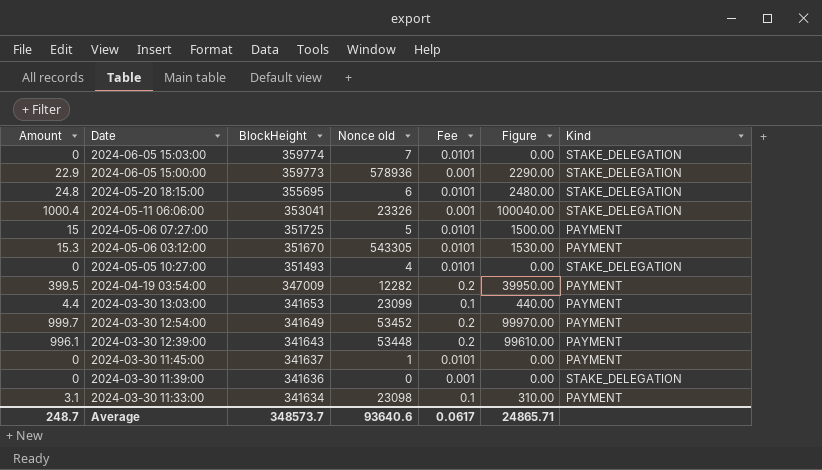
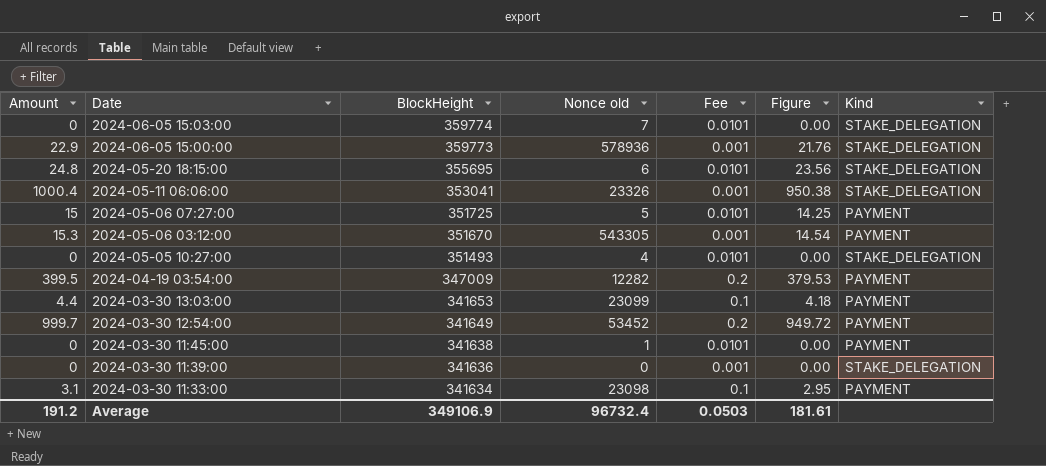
column Figure | formula: [Amount] * 100 -> [Amount] * 0.95
row 2024-03-30 12:39:00: 996.1 | 341643 | 53448 | 0.2 | 99610.00 | PAYMENT -> none
2024-05-06 03:12:00 | Fee: 0.0101 -> 0.001
2024-03-30 11:45:00 | BlockHeight: 341637 -> 341638
Average | Amount: 248.7 -> 191.2
Average | BlockHeight: 348573.7 -> 349106.9
Average | Nonce old: 93640.6 -> 96732.4
Average | Fee: 0.0617 -> 0.0503
Average | Figure: 24865.71 -> 181.61

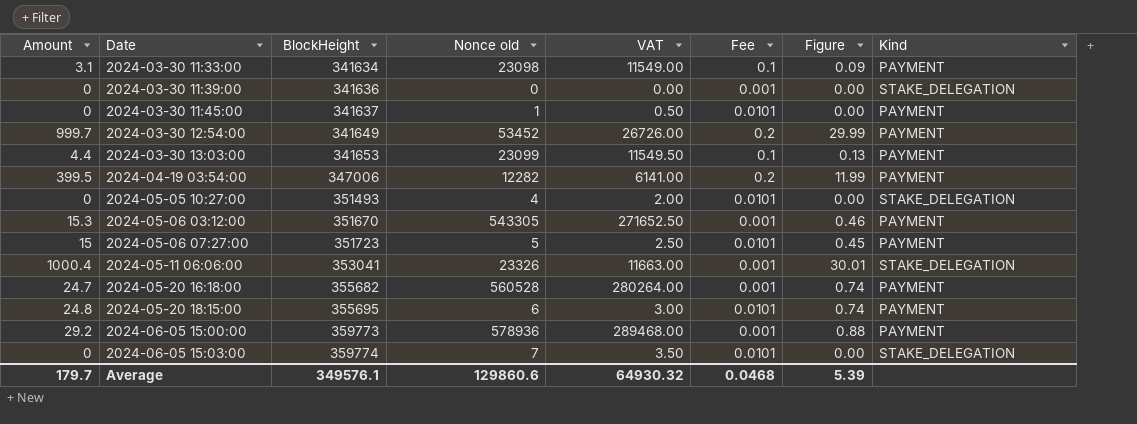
row order: Date descending -> Date ascending
column VAT | formula: none -> [Nonce old] * 0.5
column Figure | formula: [Amount] * 0.95 -> [Amount] * 0.03
2024-03-30 11:45:00 | BlockHeight: 341638 -> 341637
2024-04-19 03:54:00 | BlockHeight: 347009 -> 347006
2024-05-06 07:27:00 | BlockHeight: 351725 -> 351723
row 2024-05-20 16:18:00: none -> 24.7 | 355682 | 560528 | 280264.00 | 0.001 | 0.74 | PAYMENT
2024-05-20 18:15:00 | Kind: STAKE_DELEGATION -> PAYMENT
2024-06-05 15:00:00 | Amount: 22.9 -> 29.2
2024-06-05 15:00:00 | Kind: STAKE_DELEGATION -> PAYMENT
Average | Amount: 191.2 -> 179.7
Average | BlockHeight: 349106.9 -> 349576.1
Average | Nonce old: 96732.4 -> 129860.6
Average | Fee: 0.0503 -> 0.0468
Average | Figure: 181.61 -> 5.39

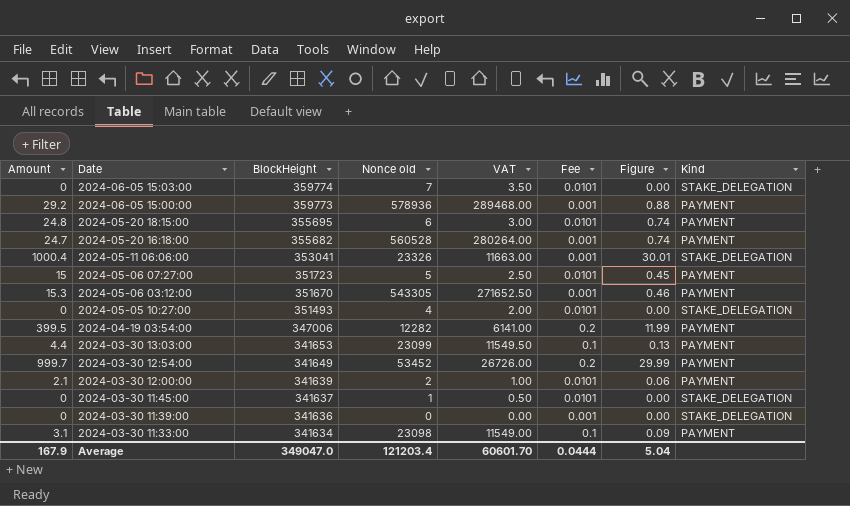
row order: Date ascending -> Date descending
row 2024-03-30 12:00:00: none -> 2.1 | 341639 | 2 | 1.00 | 0.0101 | 0.06 | PAYMENT
2024-03-30 11:45:00 | Kind: PAYMENT -> STAKE_DELEGATION
Average | Amount: 179.7 -> 167.9
Average | BlockHeight: 349576.1 -> 349047.0
Average | Nonce old: 129860.6 -> 121203.4
Average | VAT: 64930.32 -> 60601.70
Average | Fee: 0.0468 -> 0.0444
Average | Figure: 5.39 -> 5.04

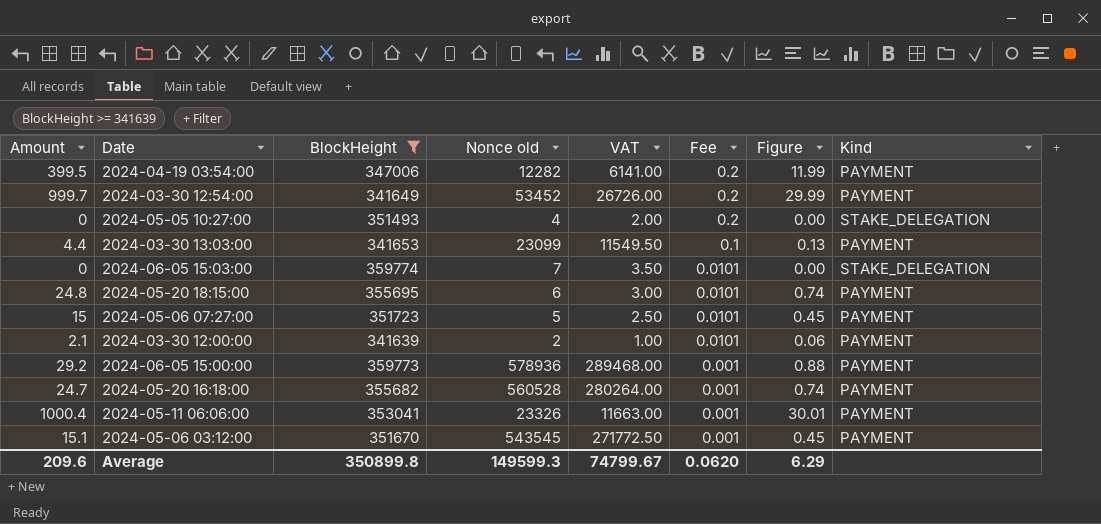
filter: none -> BlockHeight >= 341639
row order: Date descending -> Fee descending
2024-05-05 10:27:00 | Fee: 0.0101 -> 0.2
2024-05-11 06:06:00 | Kind: STAKE_DELEGATION -> PAYMENT
2024-05-06 03:12:00 | Amount: 15.3 -> 15.1
2024-05-06 03:12:00 | Nonce old: 543305 -> 543545
2024-05-06 03:12:00 | VAT: 271652.50 -> 271772.50
2024-05-06 03:12:00 | Figure: 0.46 -> 0.45
Average | Amount: 167.9 -> 209.6
Average | BlockHeight: 349047.0 -> 350899.8
Average | Nonce old: 121203.4 -> 149599.3
Average | VAT: 60601.70 -> 74799.67
Average | Fee: 0.0444 -> 0.0620
Average | Figure: 5.04 -> 6.29

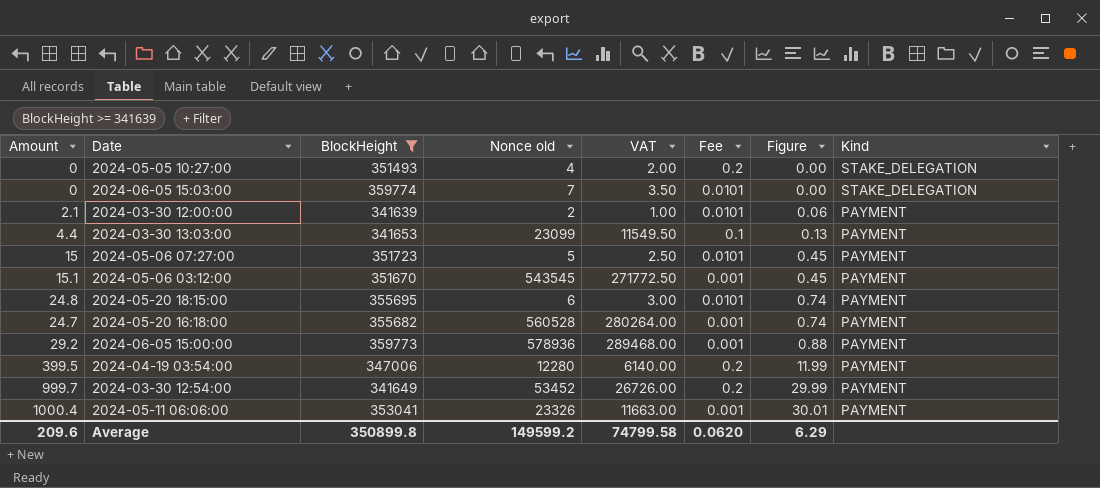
row order: Fee descending -> Figure ascending
2024-04-19 03:54:00 | Nonce old: 12282 -> 12280
2024-04-19 03:54:00 | VAT: 6141.00 -> 6140.00
Average | Nonce old: 149599.3 -> 149599.2
Average | VAT: 74799.67 -> 74799.58

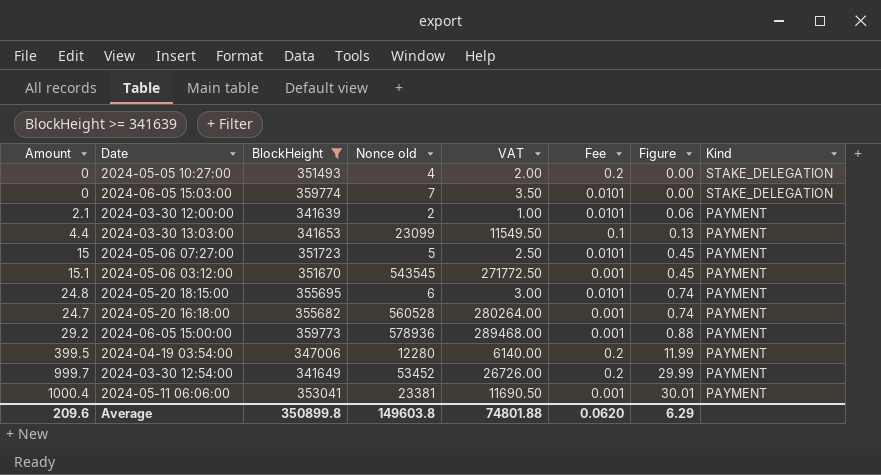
2024-05-11 06:06:00 | Nonce old: 23326 -> 23381
2024-05-11 06:06:00 | VAT: 11663.00 -> 11690.50
Average | Nonce old: 149599.2 -> 149603.8
Average | VAT: 74799.58 -> 74801.88

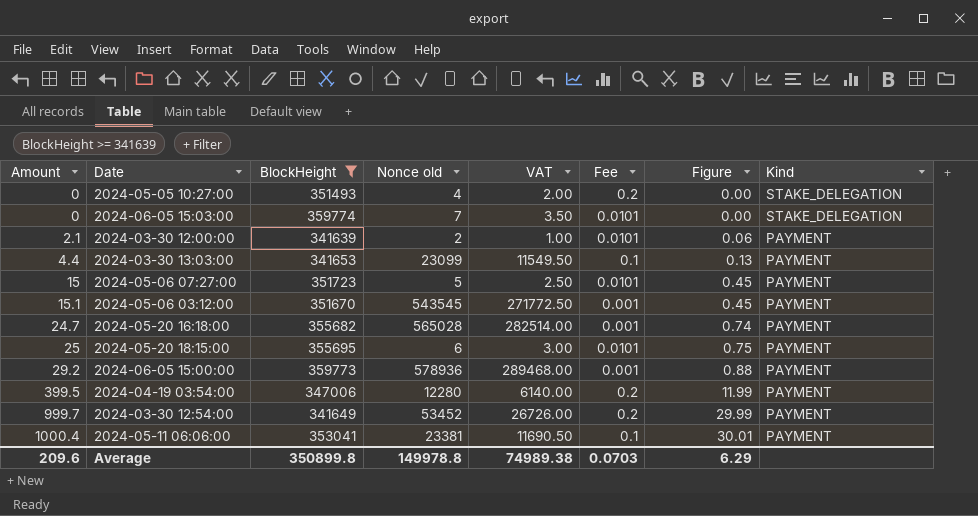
row order: Figure ascending -> Amount ascending
2024-05-20 16:18:00 | Nonce old: 560528 -> 565028
2024-05-20 16:18:00 | VAT: 280264.00 -> 282514.00
2024-05-20 18:15:00 | Amount: 24.8 -> 25
2024-05-20 18:15:00 | Figure: 0.74 -> 0.75
2024-05-11 06:06:00 | Fee: 0.001 -> 0.1
Average | Nonce old: 149603.8 -> 149978.8
Average | VAT: 74801.88 -> 74989.38
Average | Fee: 0.0620 -> 0.0703

